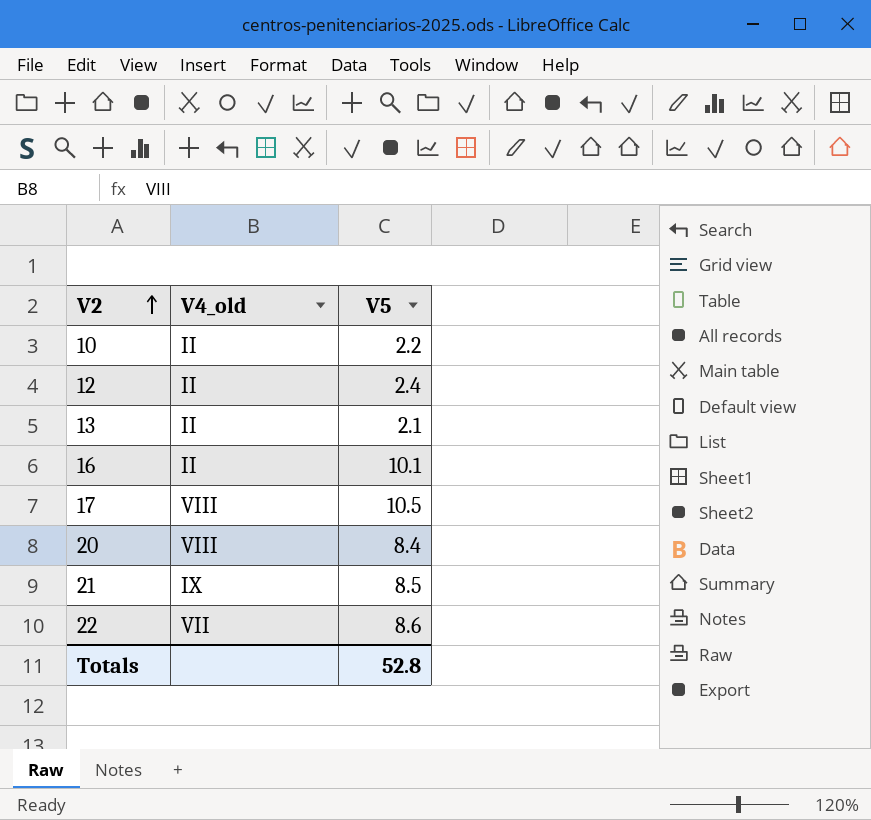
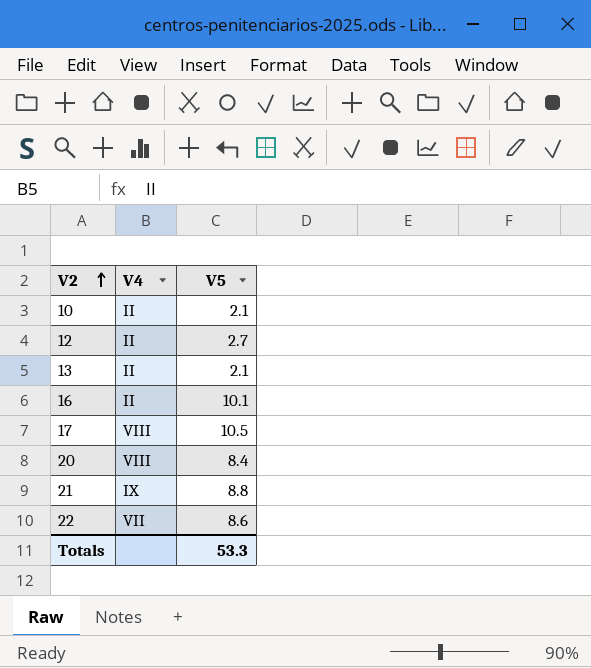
column name: V4_old -> V4
10 | V5: 2.2 -> 2.1
12 | V5: 2.4 -> 2.7
21 | V5: 8.5 -> 8.8
Totals | V5: 52.8 -> 53.3

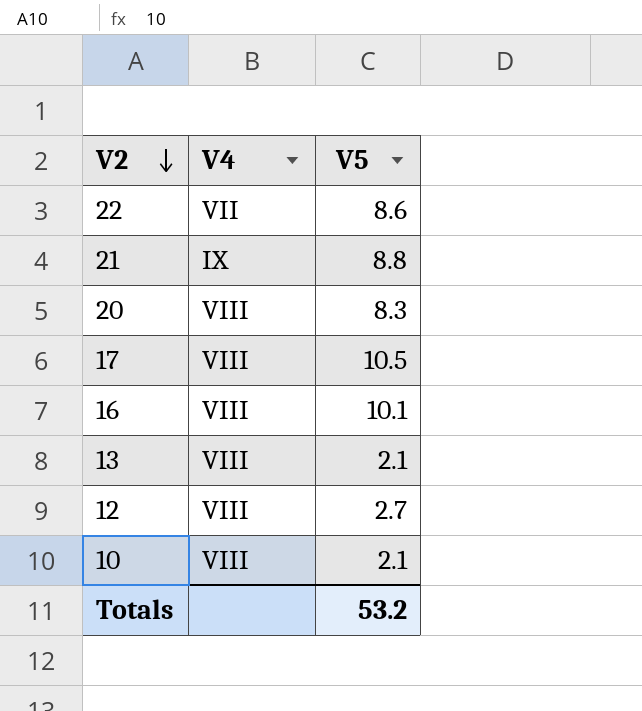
row order: V2 ascending -> V2 descending
20 | V5: 8.4 -> 8.3
16 | V4: II -> VIII
13 | V4: II -> VIII
12 | V4: II -> VIII
10 | V4: II -> VIII
Totals | V5: 53.3 -> 53.2

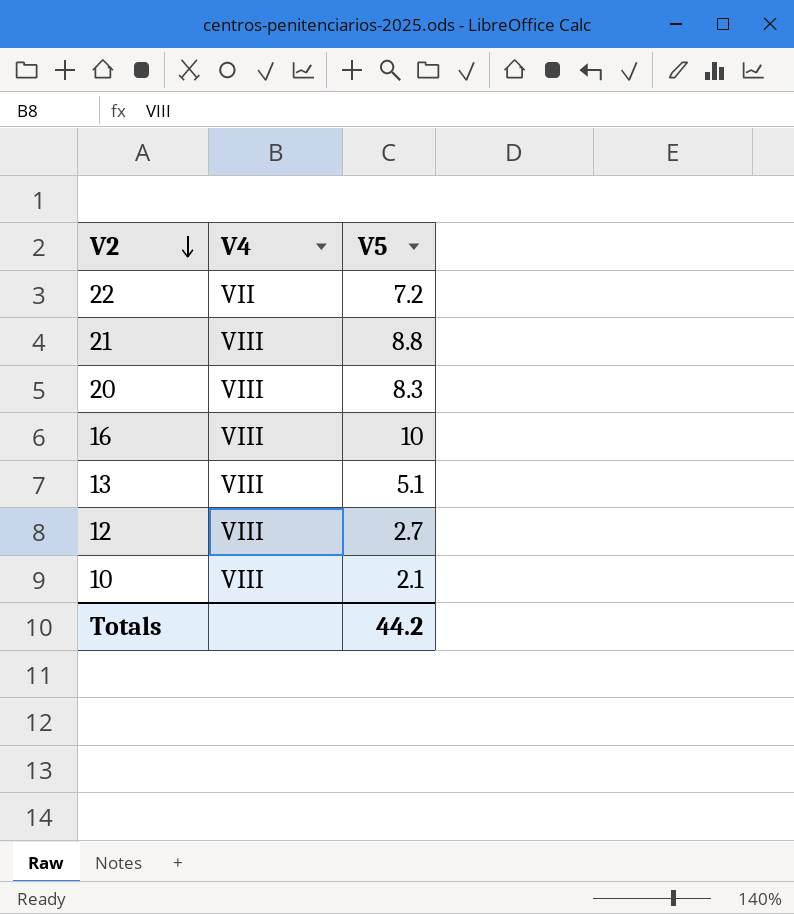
row 17: VIII | 10.5 -> none
22 | V5: 8.6 -> 7.2
21 | V4: IX -> VIII
16 | V5: 10.1 -> 10
13 | V5: 2.1 -> 5.1
Totals | V5: 53.2 -> 44.2

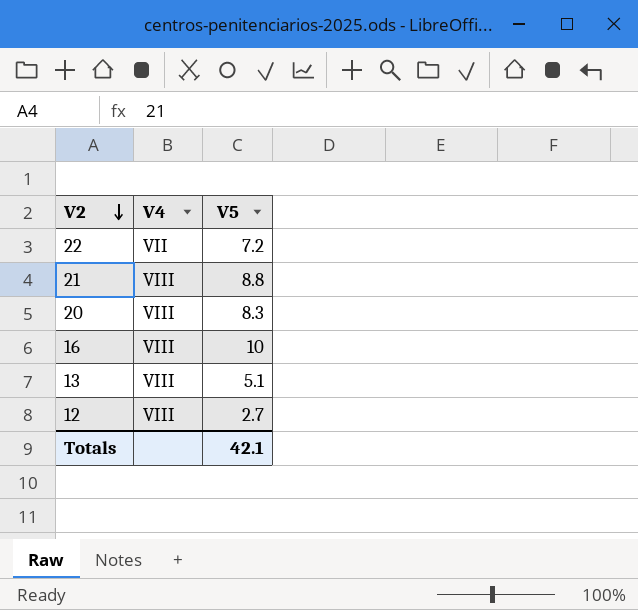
row 10: VIII | 2.1 -> none
Totals | V5: 44.2 -> 42.1

